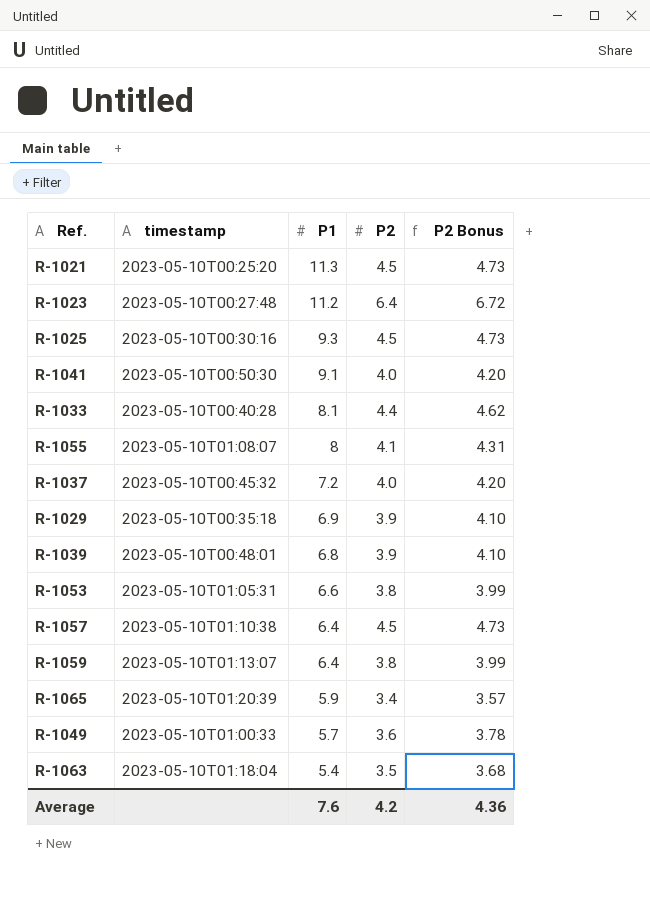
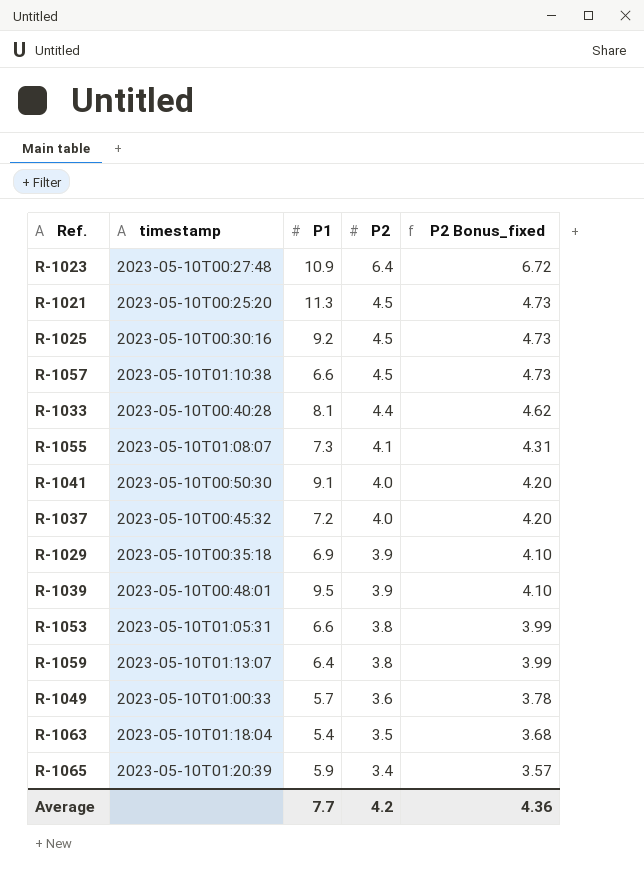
row order: P1 descending -> P2 descending
column name: P2 Bonus -> P2 Bonus_fixed
R-1023 | P1: 11.2 -> 10.9
R-1025 | P1: 9.3 -> 9.2
R-1057 | P1: 6.4 -> 6.6
R-1055 | P1: 8 -> 7.3
R-1039 | P1: 6.8 -> 9.5
Average | P1: 7.6 -> 7.7

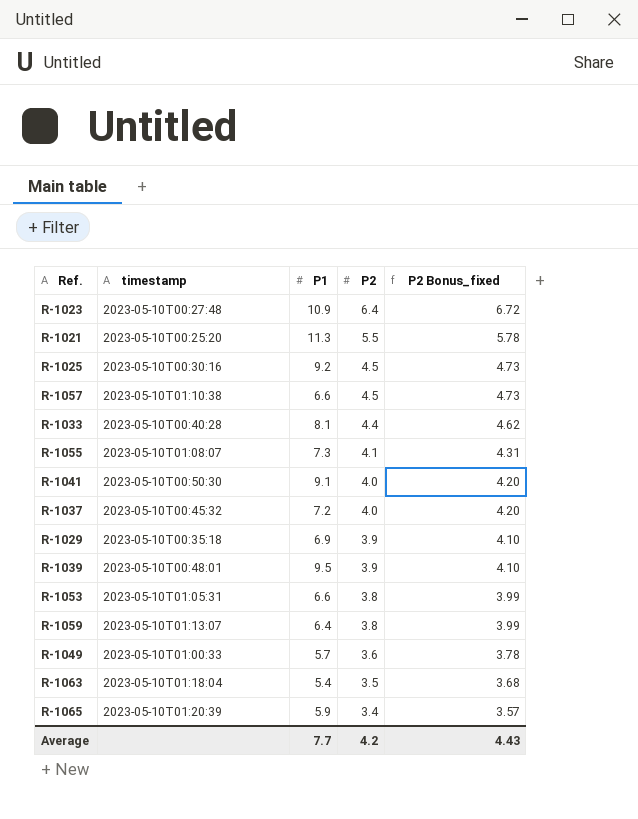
R-1021 | P2: 4.5 -> 5.5
R-1021 | P2 Bonus_fixed: 4.73 -> 5.78
Average | P2 Bonus_fixed: 4.36 -> 4.43

